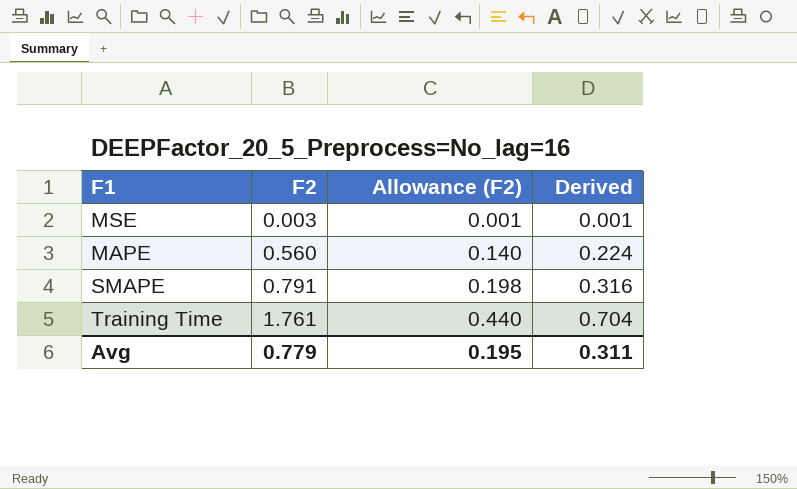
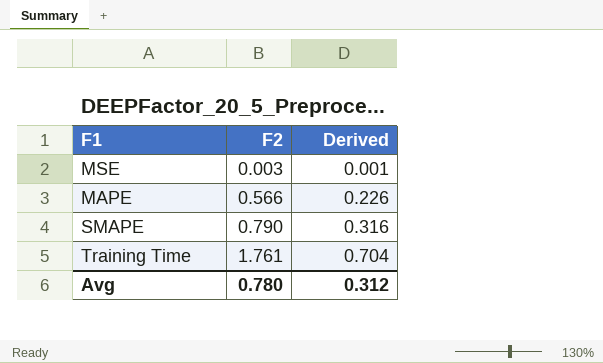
column Allowance (F2) | formula: [F2] * 0.25 -> none
MAPE | F2: 0.560 -> 0.566
MAPE | Derived: 0.224 -> 0.226
SMAPE | F2: 0.791 -> 0.790
Avg | F2: 0.779 -> 0.780
Avg | Derived: 0.311 -> 0.312

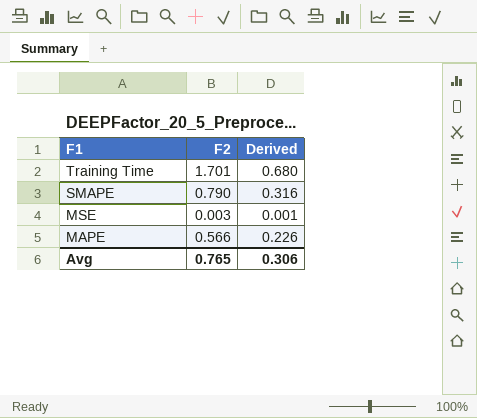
row order: F2 ascending -> F1 descending
Training Time | F2: 1.761 -> 1.701
Training Time | Derived: 0.704 -> 0.680
Avg | F2: 0.780 -> 0.765
Avg | Derived: 0.312 -> 0.306

